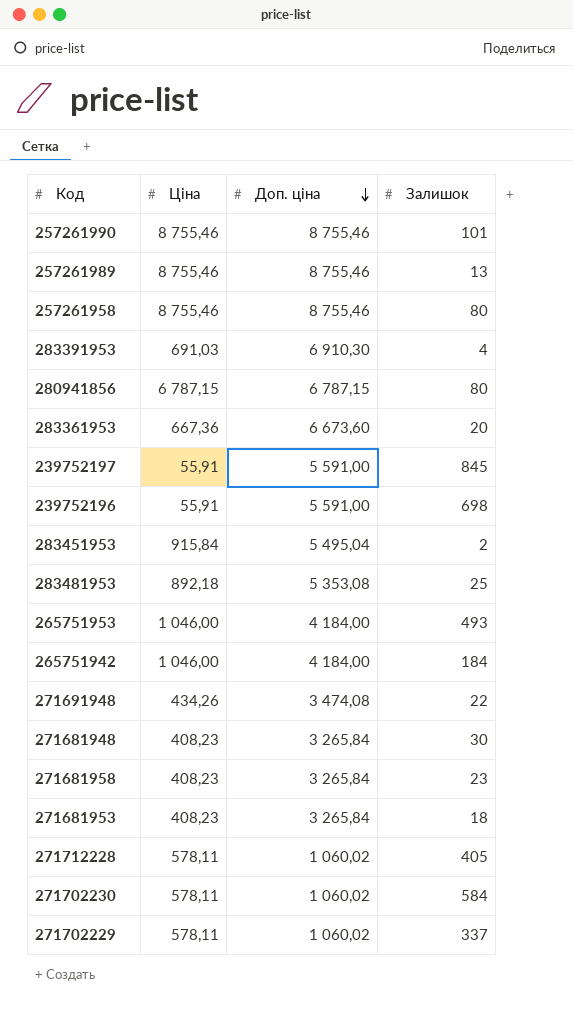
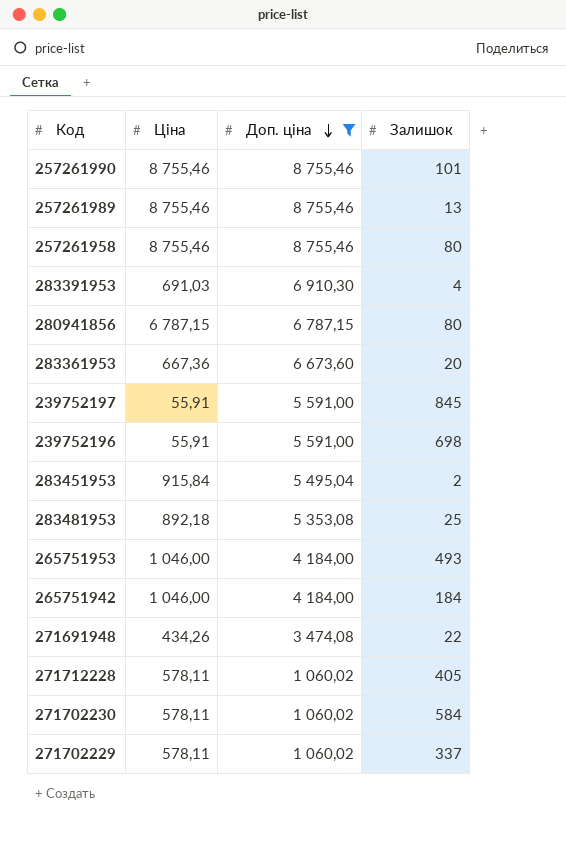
filter: none -> Доп. ціна != 3 265,84

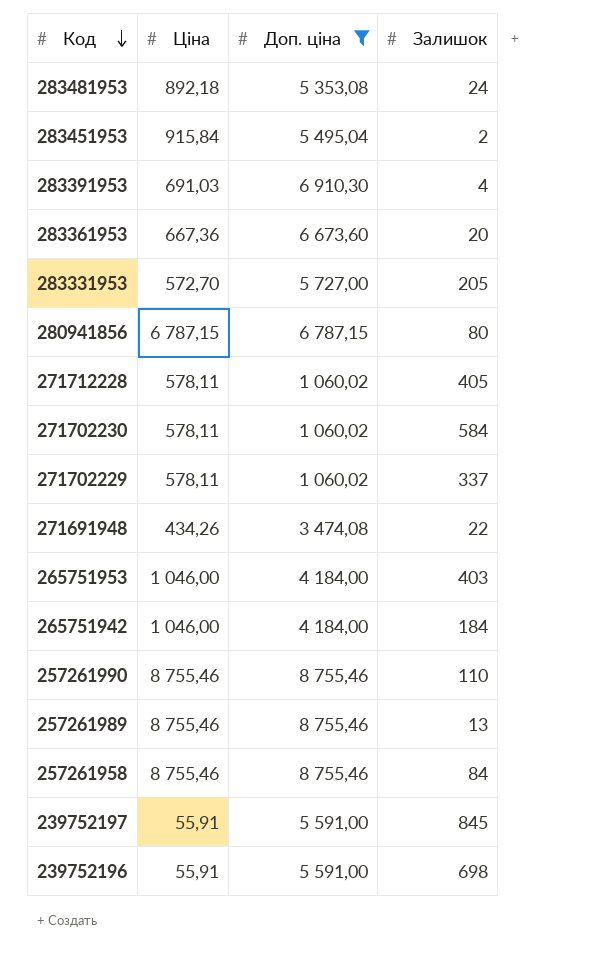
row order: Доп. ціна descending -> Код descending
283481953 | Залишок: 25 -> 24
row 283331953: none -> 572,70 | 5 727,00 | 205
265751953 | Залишок: 493 -> 403
257261990 | Залишок: 101 -> 110
257261958 | Залишок: 80 -> 84

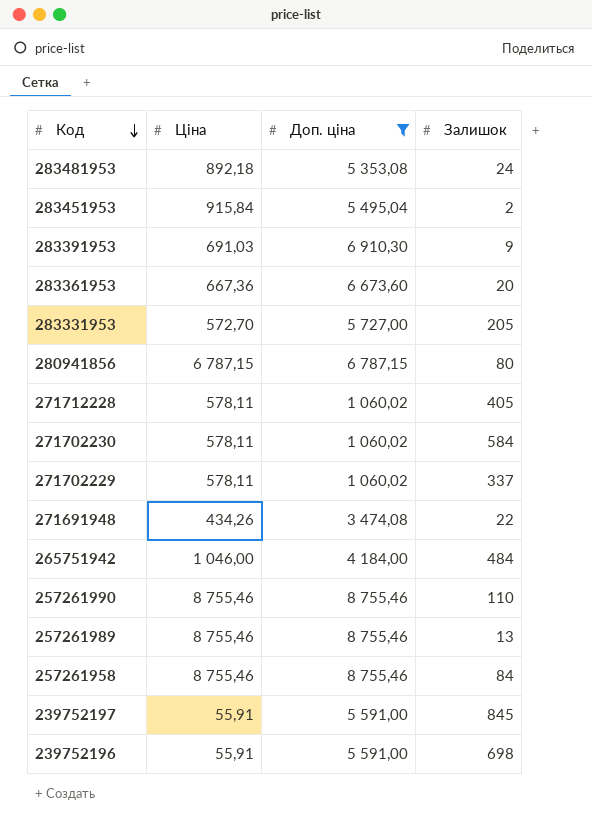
row 265751953: 1 046,00 | 4 184,00 | 403 -> none
283391953 | Залишок: 4 -> 9
265751942 | Залишок: 184 -> 484

